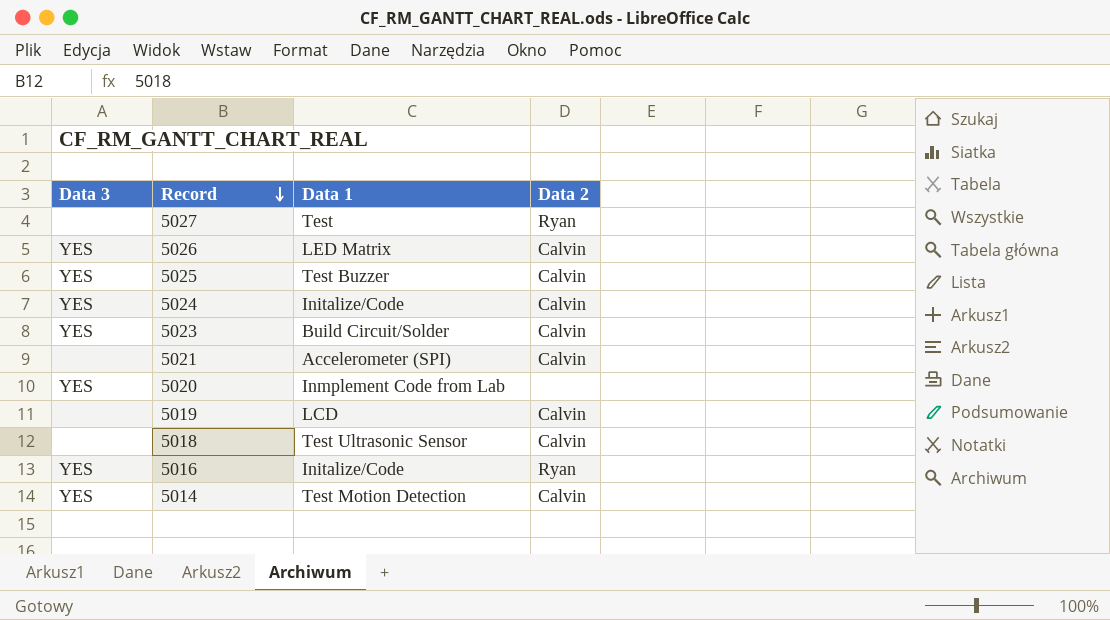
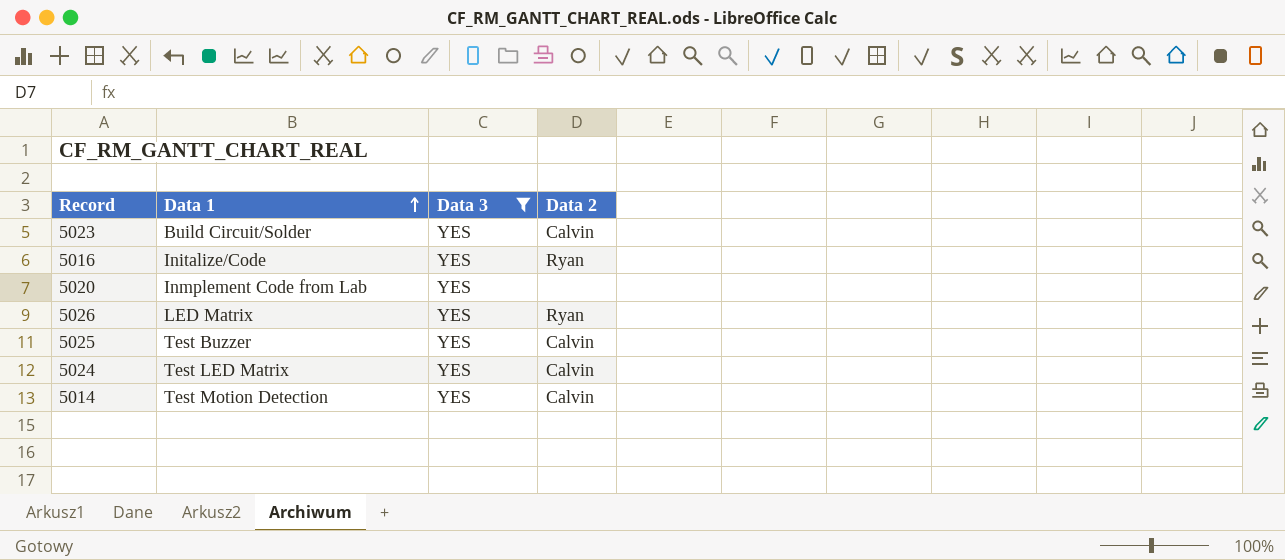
filter: none -> Data 3 = YES
row order: Record descending -> Data 1 ascending
column Data 3 | position: 1 -> 3
5026 | Data 2: Calvin -> Ryan
5024 | Data 1: Initalize/Code -> Test LED Matrix

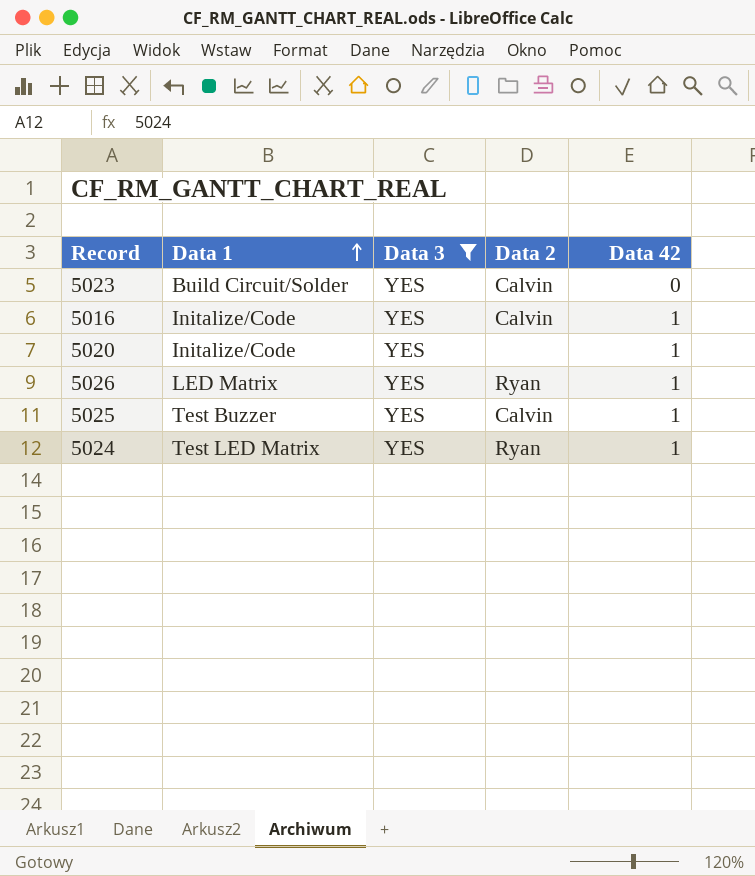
column Data 42 | position: none -> 5
row 5014: Test Motion Detection | YES | Calvin -> none
5016 | Data 2: Ryan -> Calvin
5020 | Data 1: Inmplement Code from Lab -> Initalize/Code
5024 | Data 2: Calvin -> Ryan

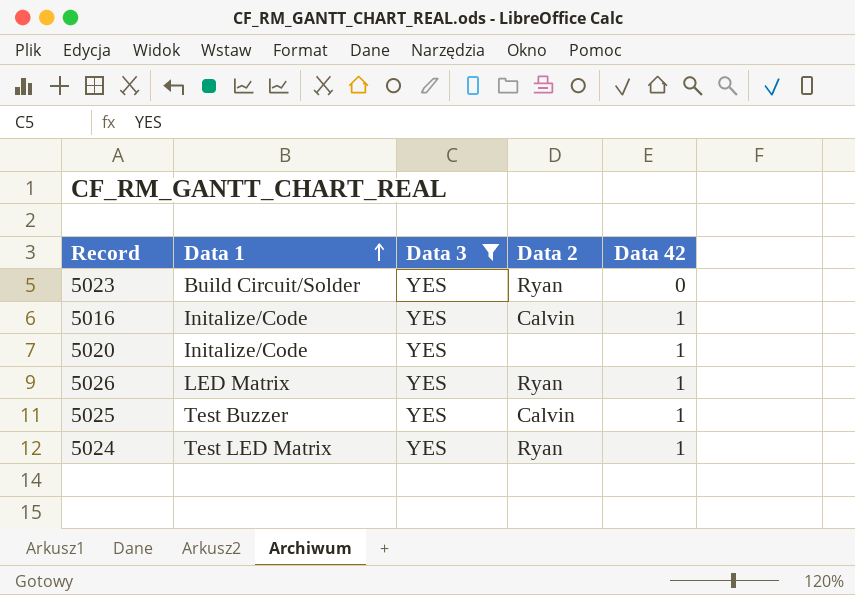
5023 | Data 2: Calvin -> Ryan

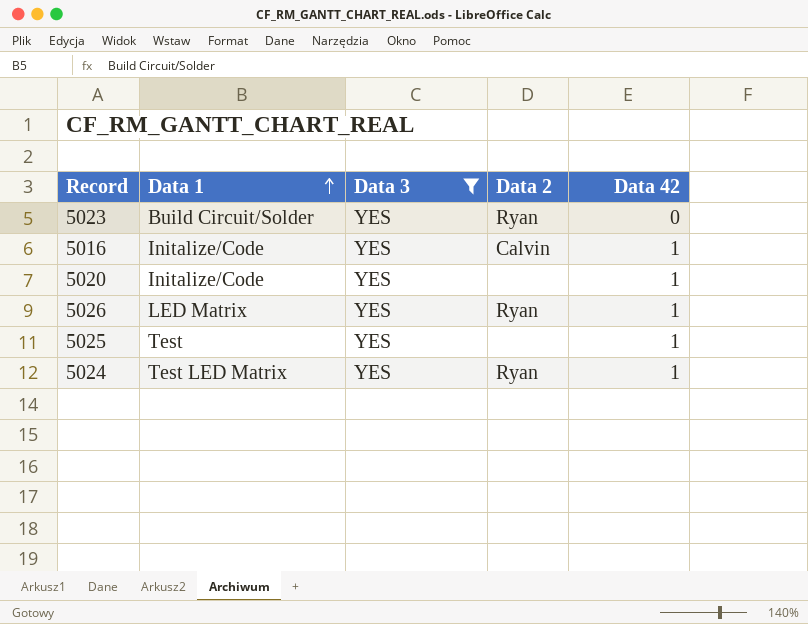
5025 | Data 1: Test Buzzer -> Test
5025 | Data 2: Calvin -> none

